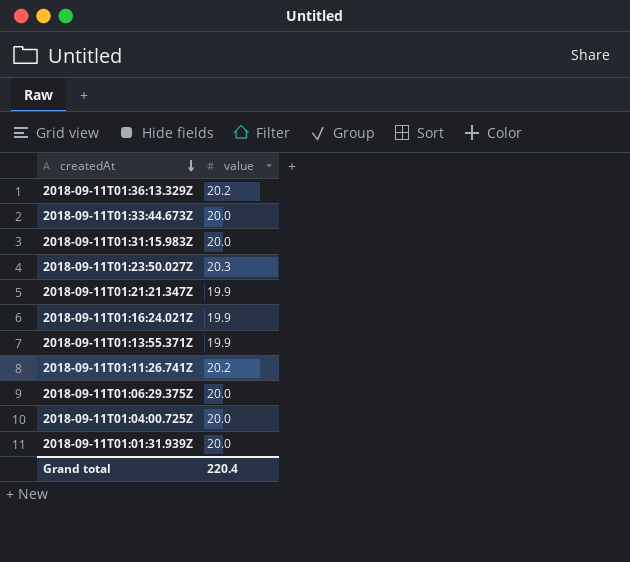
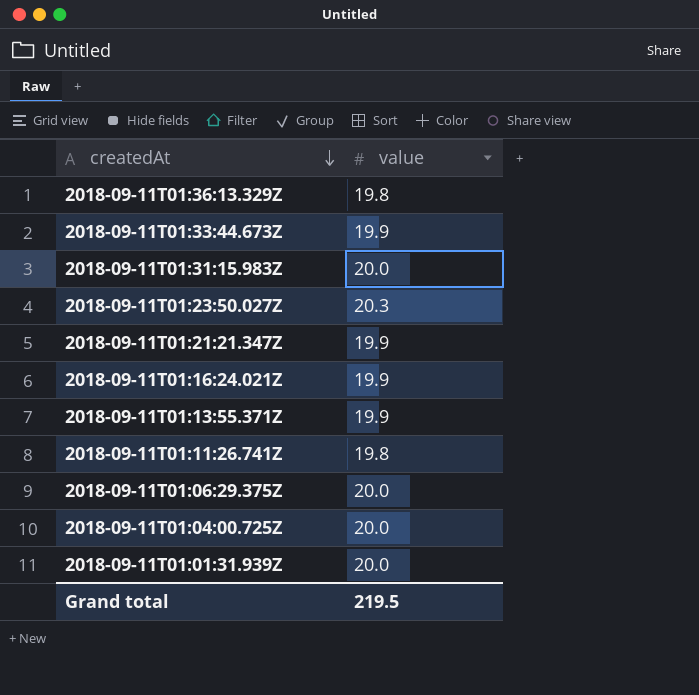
2018-09-11T01:36:13.329Z | value: 20.2 -> 19.8
2018-09-11T01:33:44.673Z | value: 20.0 -> 19.9
2018-09-11T01:11:26.741Z | value: 20.2 -> 19.8
Grand total | value: 220.4 -> 219.5

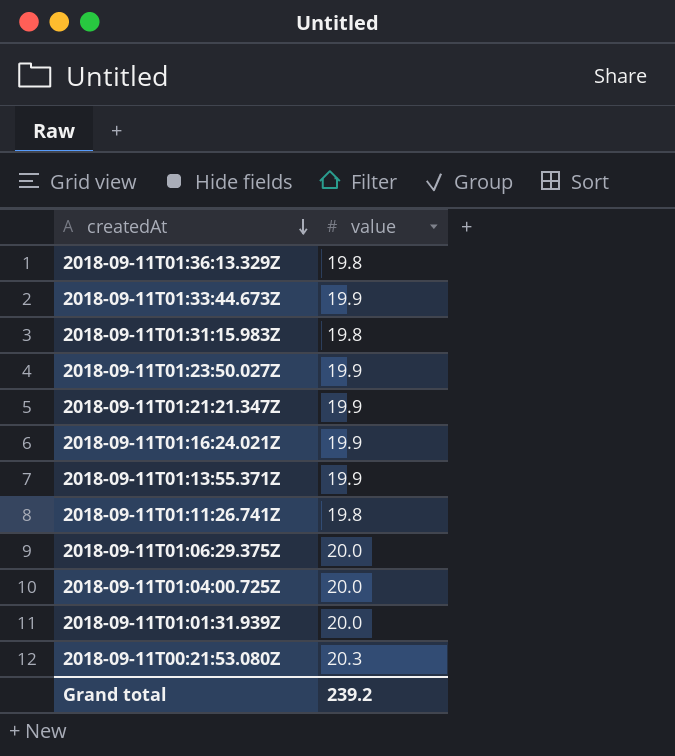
2018-09-11T01:31:15.983Z | value: 20.0 -> 19.8
2018-09-11T01:23:50.027Z | value: 20.3 -> 19.9
row 2018-09-11T00:21:53.080Z: none -> 20.3
Grand total | value: 219.5 -> 239.2

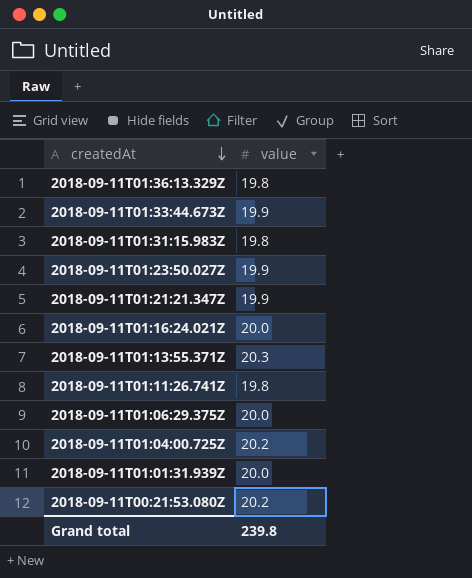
2018-09-11T01:16:24.021Z | value: 19.9 -> 20.0
2018-09-11T01:13:55.371Z | value: 19.9 -> 20.3
2018-09-11T01:04:00.725Z | value: 20.0 -> 20.2
2018-09-11T00:21:53.080Z | value: 20.3 -> 20.2
Grand total | value: 239.2 -> 239.8

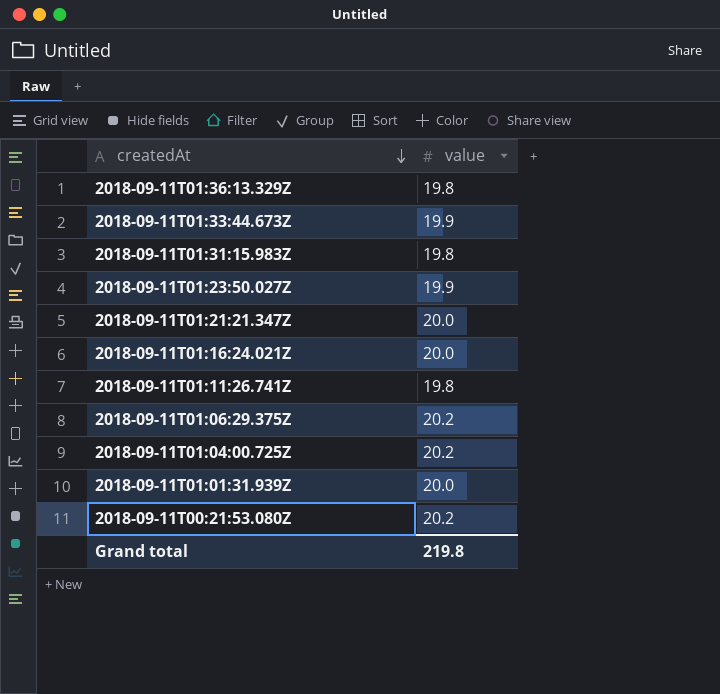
row 2018-09-11T01:13:55.371Z: 20.3 -> none
2018-09-11T01:21:21.347Z | value: 19.9 -> 20.0
2018-09-11T01:06:29.375Z | value: 20.0 -> 20.2
Grand total | value: 239.8 -> 219.8

